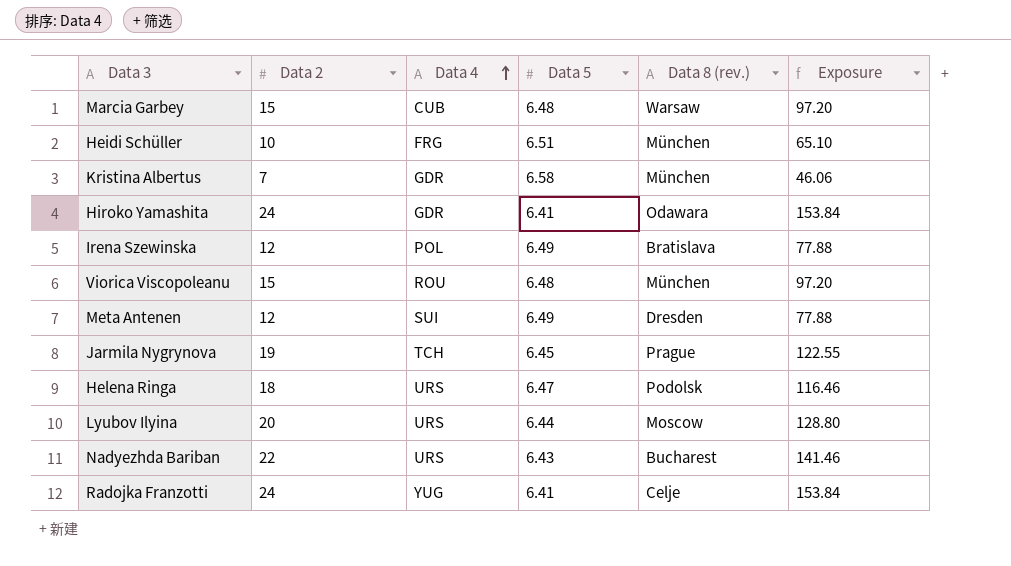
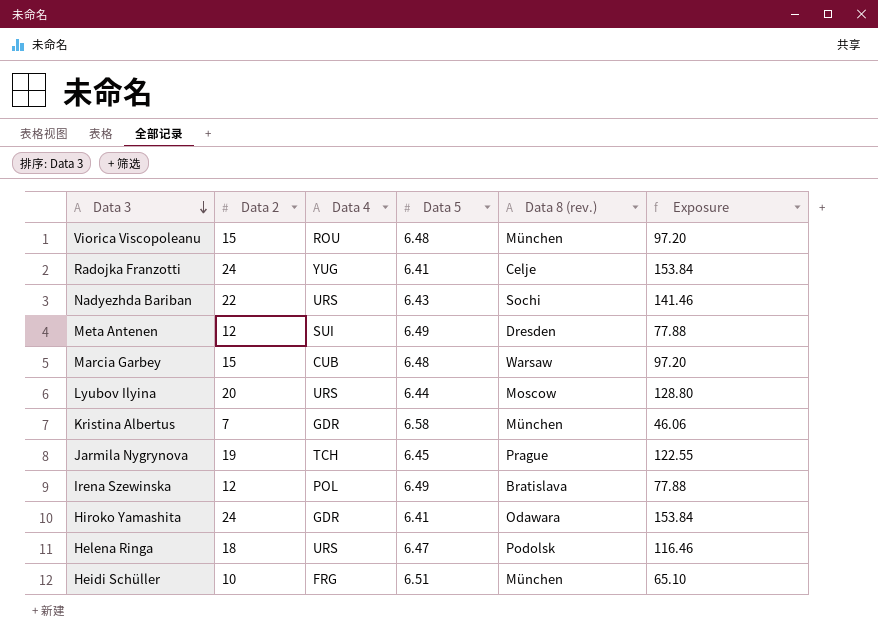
row order: Data 4 ascending -> Data 3 descending
Nadyezhda Bariban | Data 8 (rev.): Bucharest -> Sochi

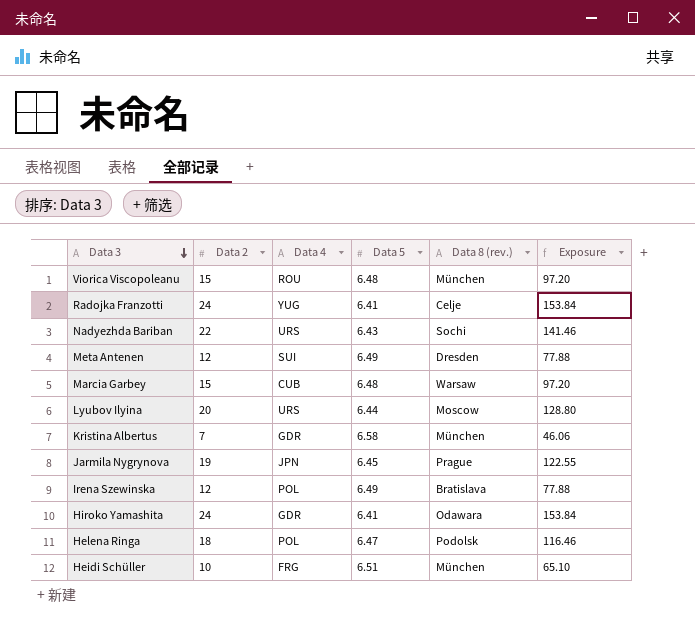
Jarmila Nygrynova | Data 4: TCH -> JPN
Helena Ringa | Data 4: URS -> POL

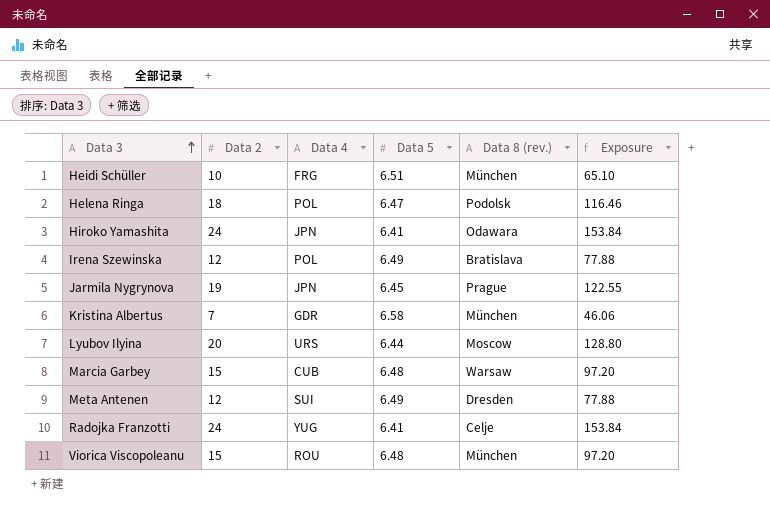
row order: Data 3 descending -> Data 3 ascending
row Nadyezhda Bariban: 22 | URS | 6.43 | Sochi | 141.46 -> none
Hiroko Yamashita | Data 4: GDR -> JPN

